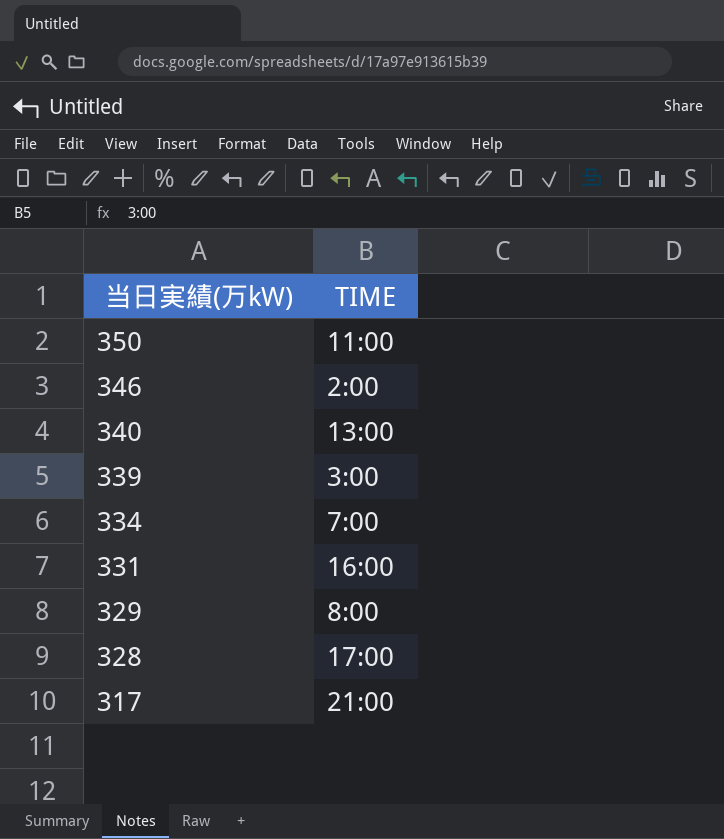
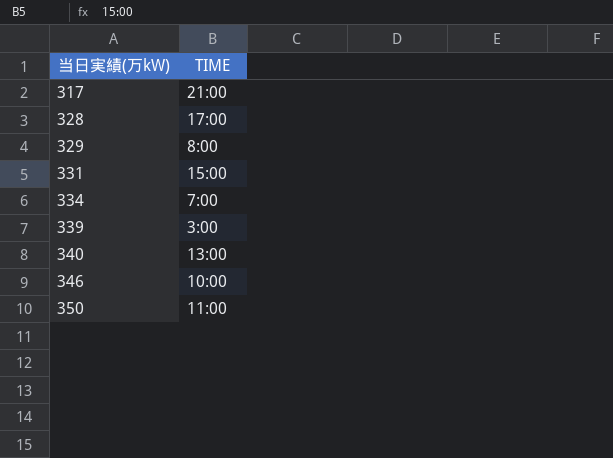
row order: 当日実績(万kW) descending -> 当日実績(万kW) ascending
331 | TIME: 16:00 -> 15:00
346 | TIME: 2:00 -> 10:00

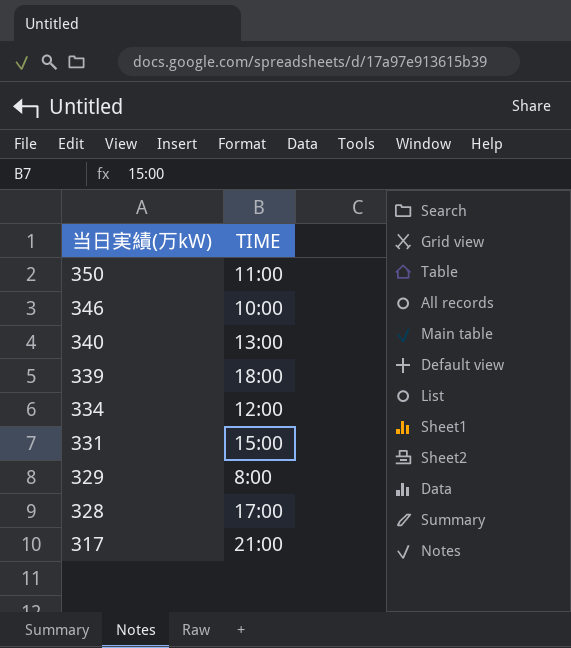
row order: 当日実績(万kW) ascending -> 当日実績(万kW) descending
339 | TIME: 3:00 -> 18:00
334 | TIME: 7:00 -> 12:00

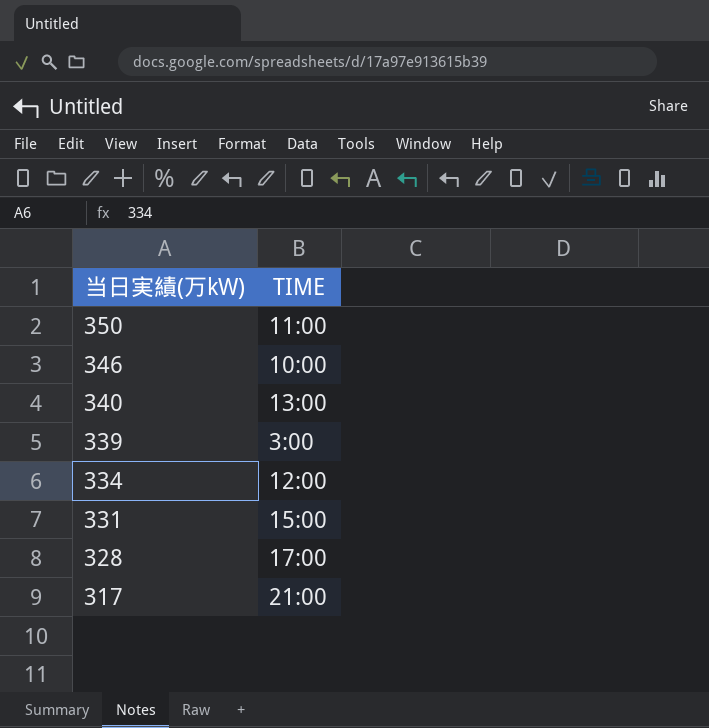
row 329: 8:00 -> none
339 | TIME: 18:00 -> 3:00

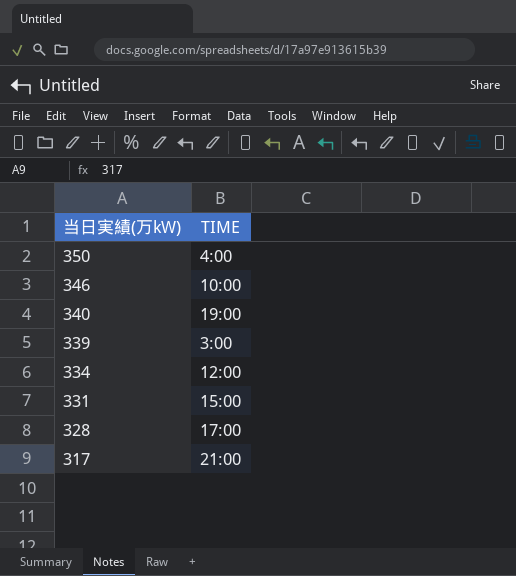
350 | TIME: 11:00 -> 4:00
340 | TIME: 13:00 -> 19:00

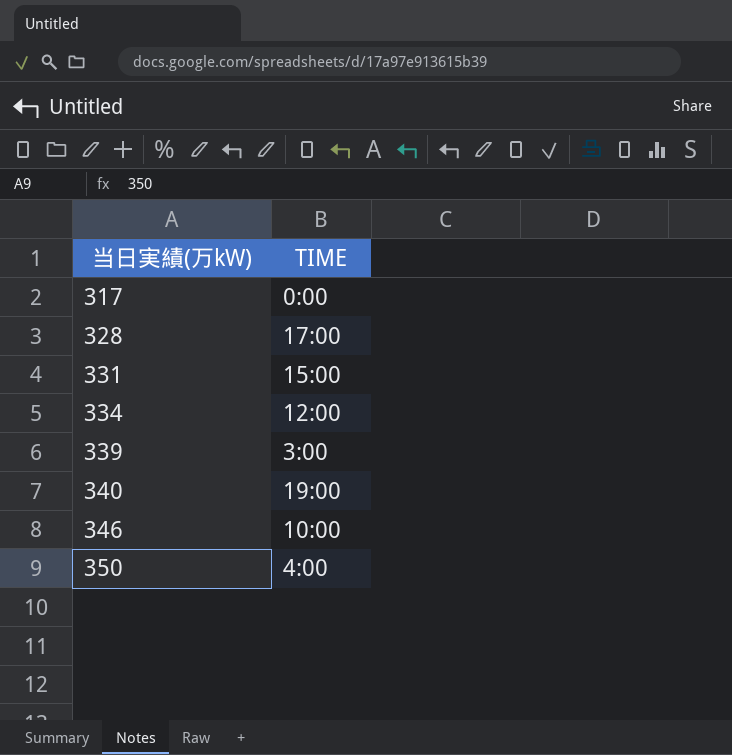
row order: 当日実績(万kW) descending -> 当日実績(万kW) ascending
317 | TIME: 21:00 -> 0:00

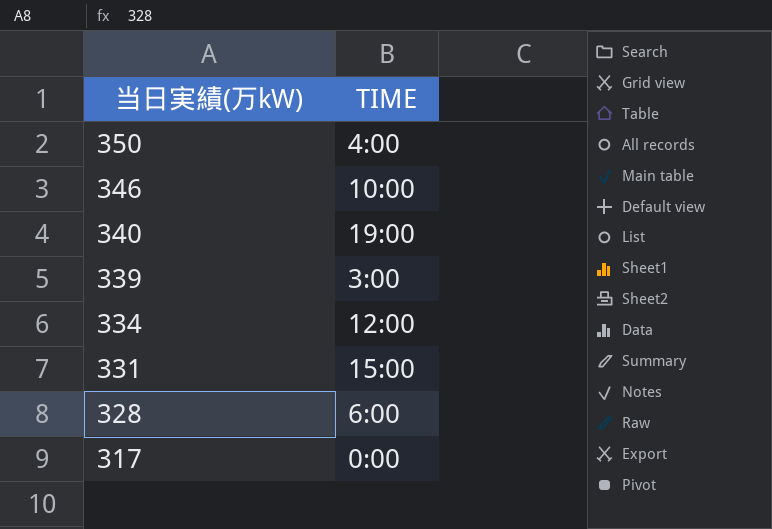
row order: 当日実績(万kW) ascending -> 当日実績(万kW) descending
328 | TIME: 17:00 -> 6:00

